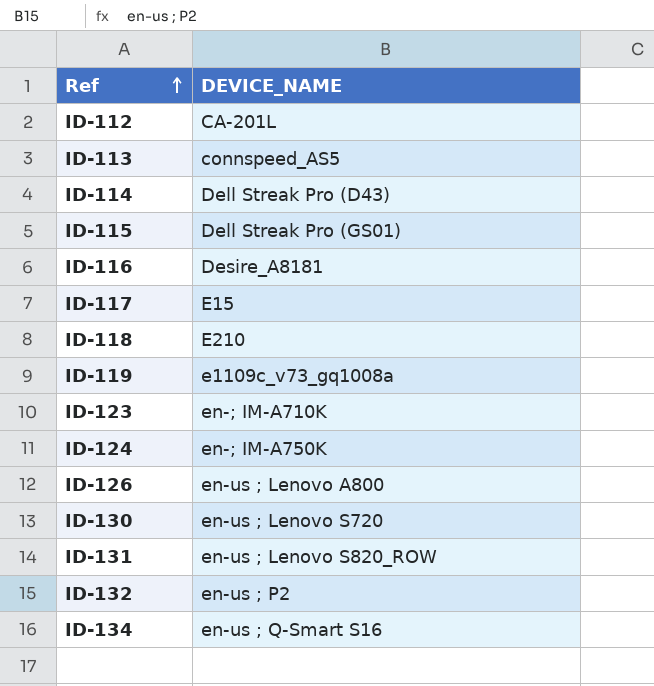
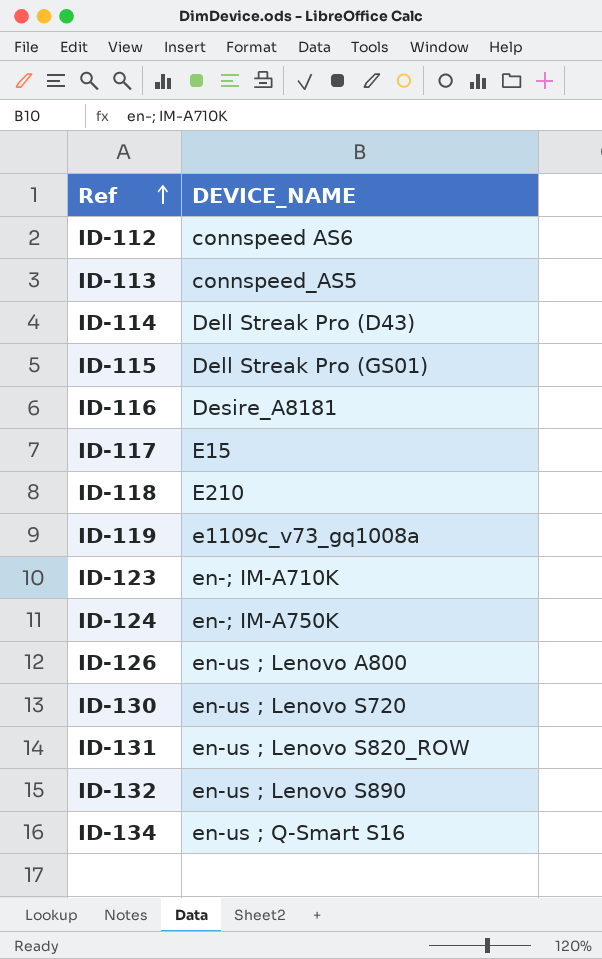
ID-112 | DEVICE_NAME: CA-201L -> connspeed AS6
ID-132 | DEVICE_NAME: en-us ; P2 -> en-us ; Lenovo S890

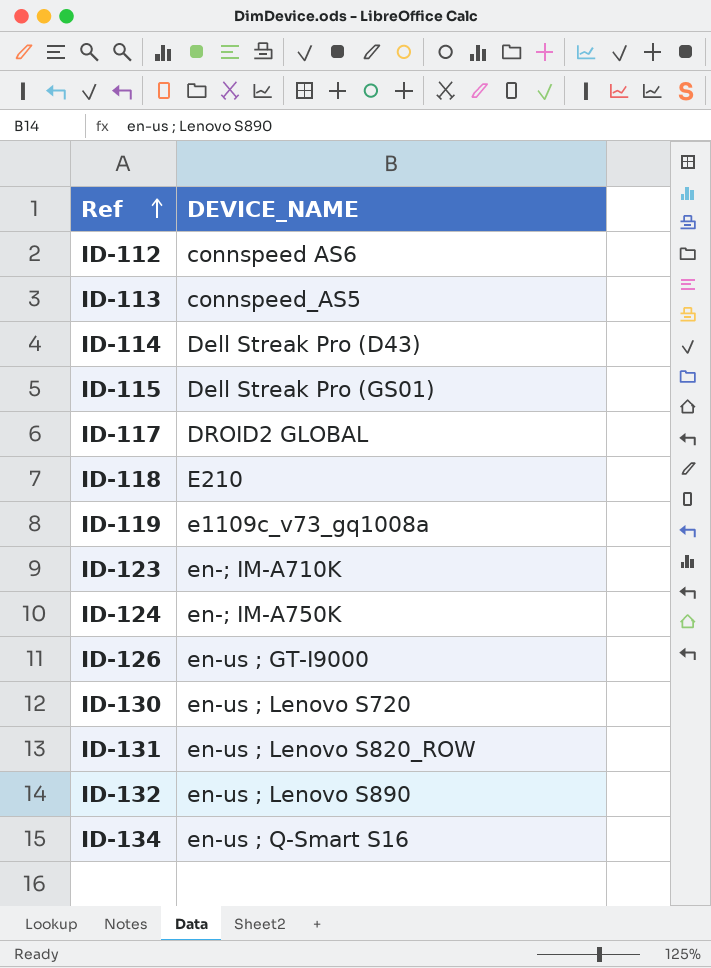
row ID-116: Desire_A8181 -> none
ID-117 | DEVICE_NAME: E15 -> DROID2 GLOBAL
ID-126 | DEVICE_NAME: en-us ; Lenovo A800 -> en-us ; GT-I9000

